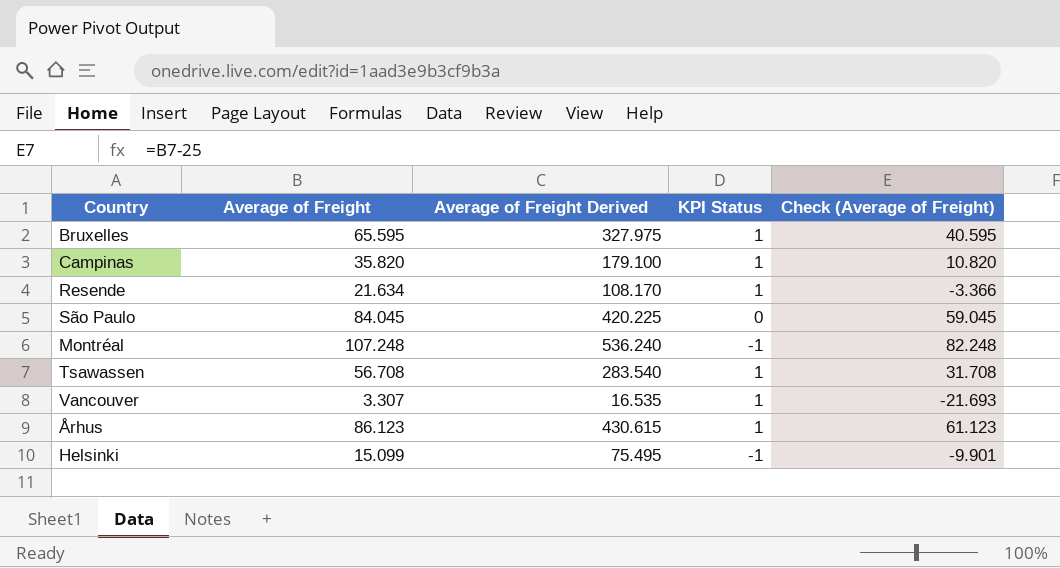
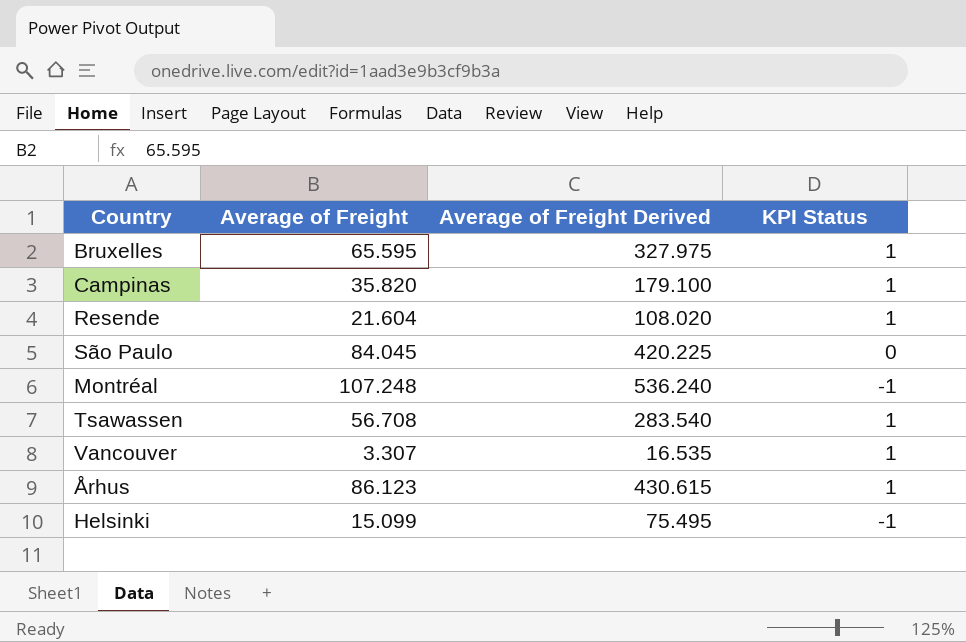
column Check (Average of Freight) | formula: [Average of Freight] - 25 -> none
Resende | Average of Freight: 21.634 -> 21.604
Resende | Average of Freight Derived: 108.170 -> 108.020

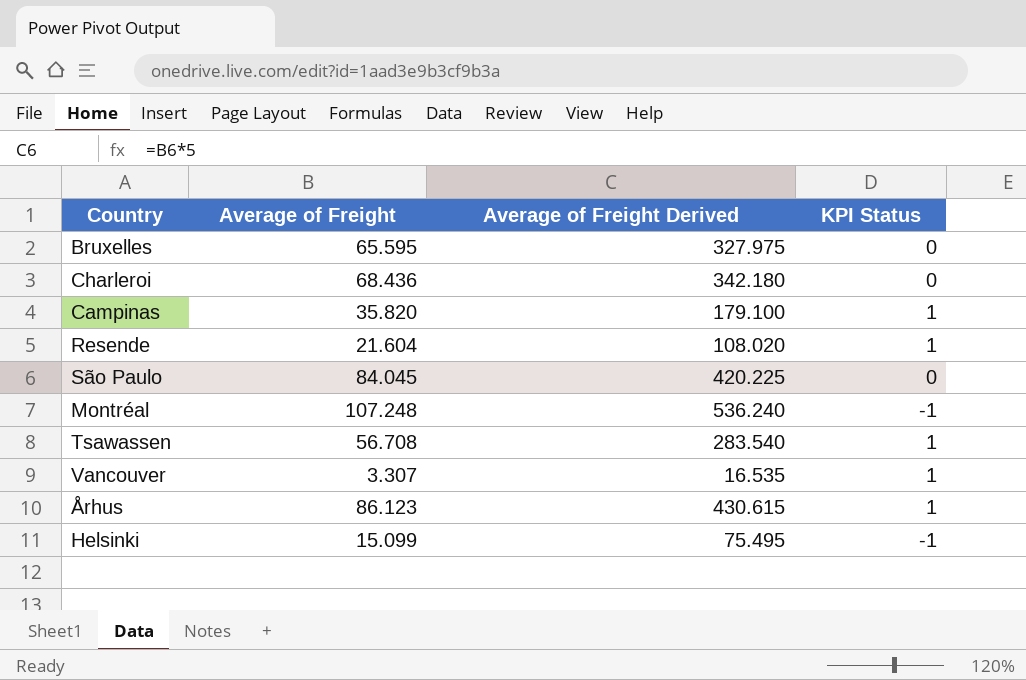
Bruxelles | KPI Status: 1 -> 0
row Charleroi: none -> 68.436 | 342.180 | 0

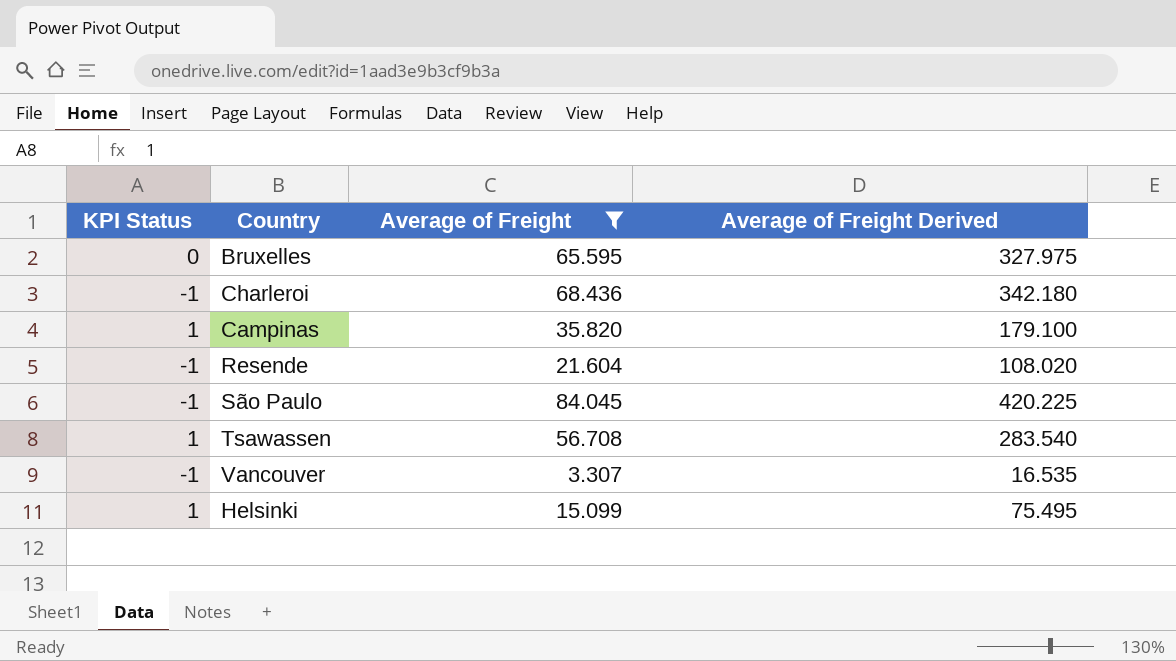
filter: none -> Average of Freight <= 84.045
column KPI Status | position: 4 -> 1
Charleroi | KPI Status: 0 -> -1
Resende | KPI Status: 1 -> -1
São Paulo | KPI Status: 0 -> -1
Vancouver | KPI Status: 1 -> -1
Helsinki | KPI Status: -1 -> 1

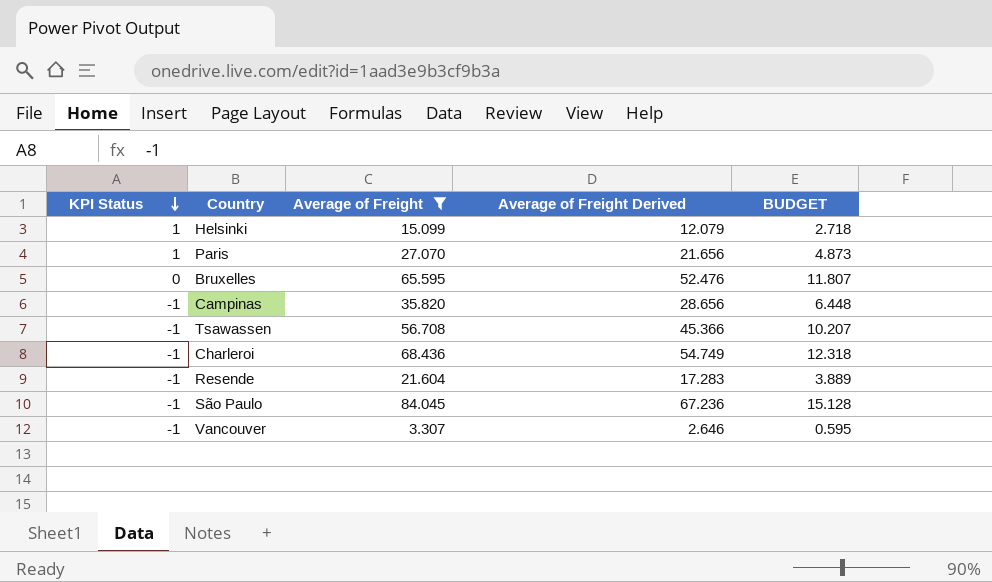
row order: none -> KPI Status descending
column Average of Freight Derived | formula: [Average of Freight] * 5 -> [Average of Freight] * 0.8
column BUDGET | formula: none -> [Average of Freight] * 0.18
row Paris: none -> 1 | 27.070 | 21.656 | 4.873
Campinas | KPI Status: 1 -> -1
Tsawassen | KPI Status: 1 -> -1

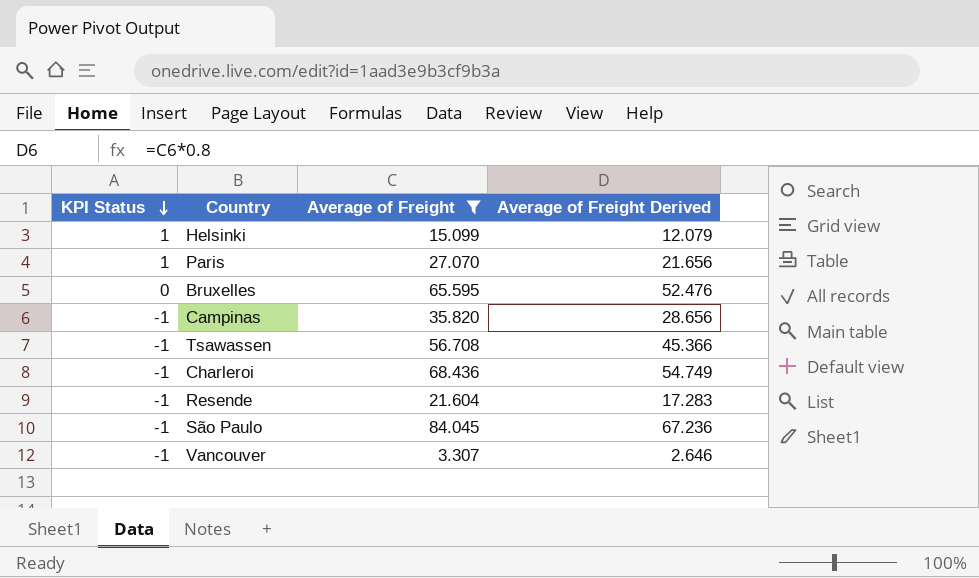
column BUDGET | formula: [Average of Freight] * 0.18 -> none

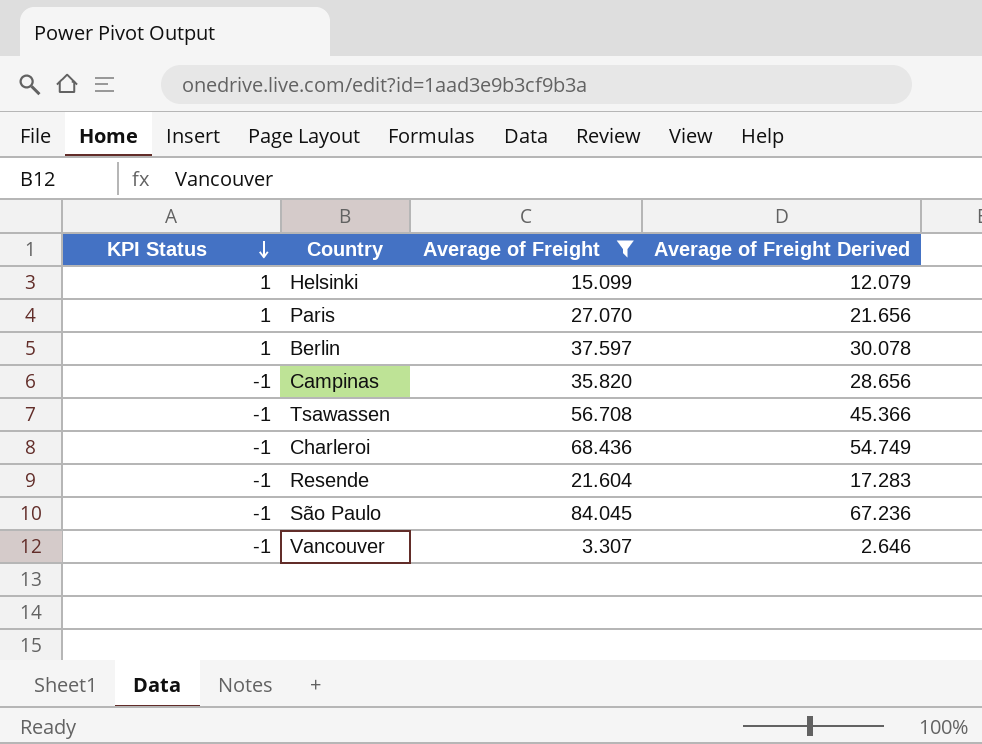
row Bruxelles: 0 | 65.595 | 52.476 -> none
row Berlin: none -> 1 | 37.597 | 30.078

